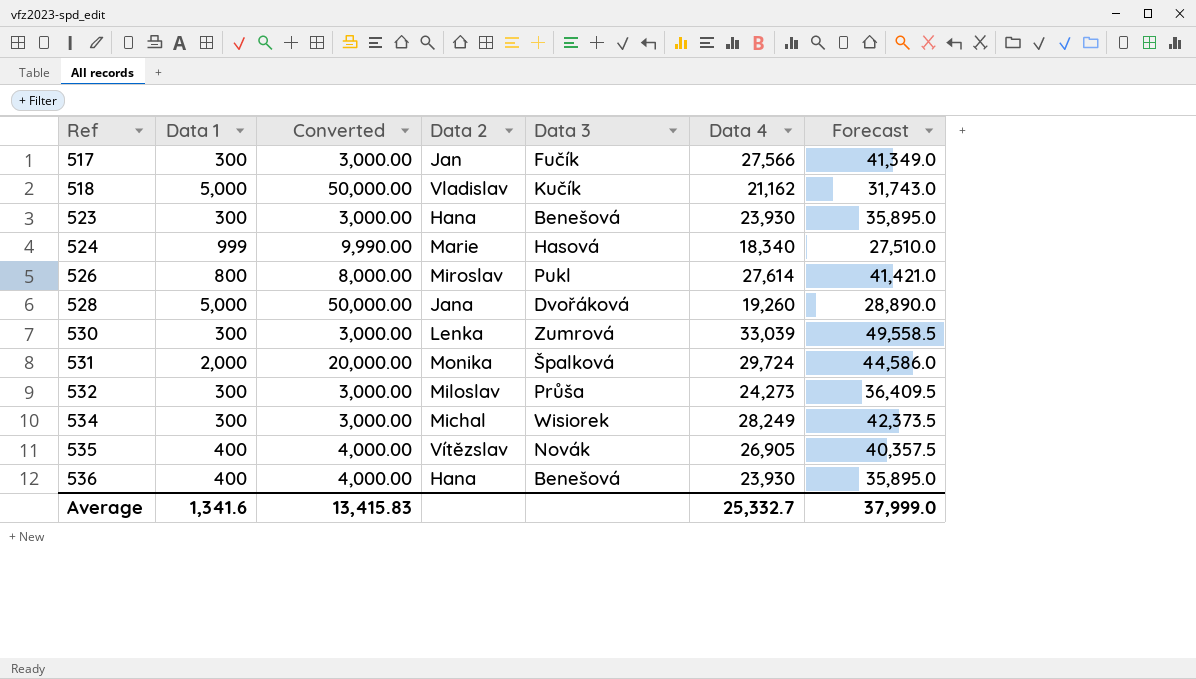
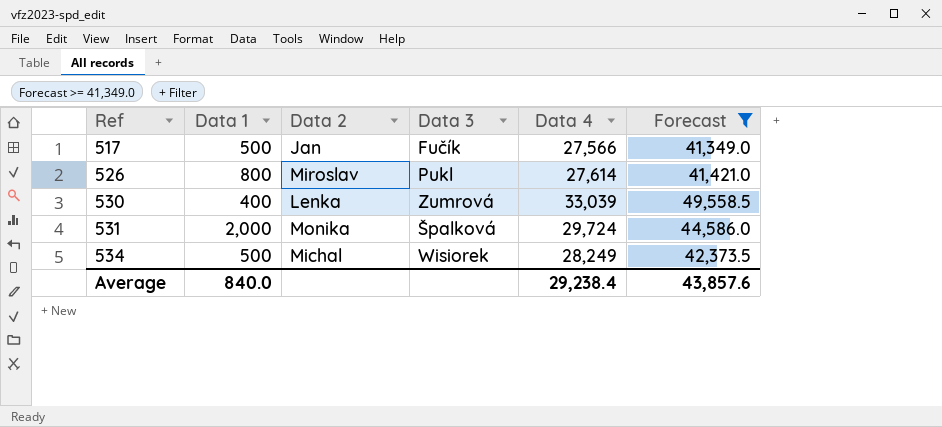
filter: none -> Forecast >= 41,349.0
column Converted | formula: [Data 1] * 10 -> none
517 | Data 1: 300 -> 500
530 | Data 1: 300 -> 400
534 | Data 1: 300 -> 500
Average | Data 1: 1,341.6 -> 840.0
Average | Data 4: 25,332.7 -> 29,238.4
Average | Forecast: 37,999.0 -> 43,857.6

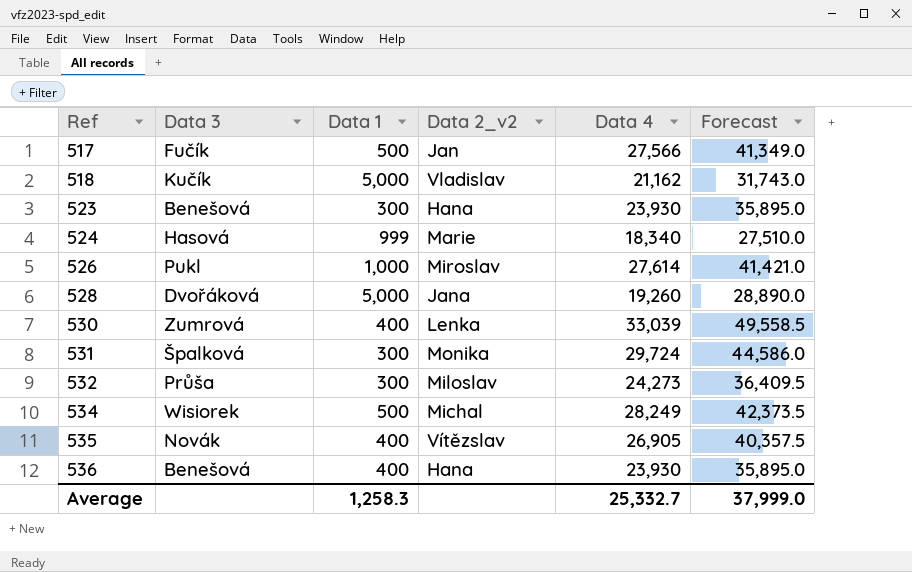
filter: Forecast >= 41,349.0 -> none
column Data 3 | position: 4 -> 2
column name: Data 2 -> Data 2_v2
526 | Data 1: 800 -> 1,000
531 | Data 1: 2,000 -> 300
Average | Data 1: 840.0 -> 1,258.3
Average | Data 4: 29,238.4 -> 25,332.7
Average | Forecast: 43,857.6 -> 37,999.0

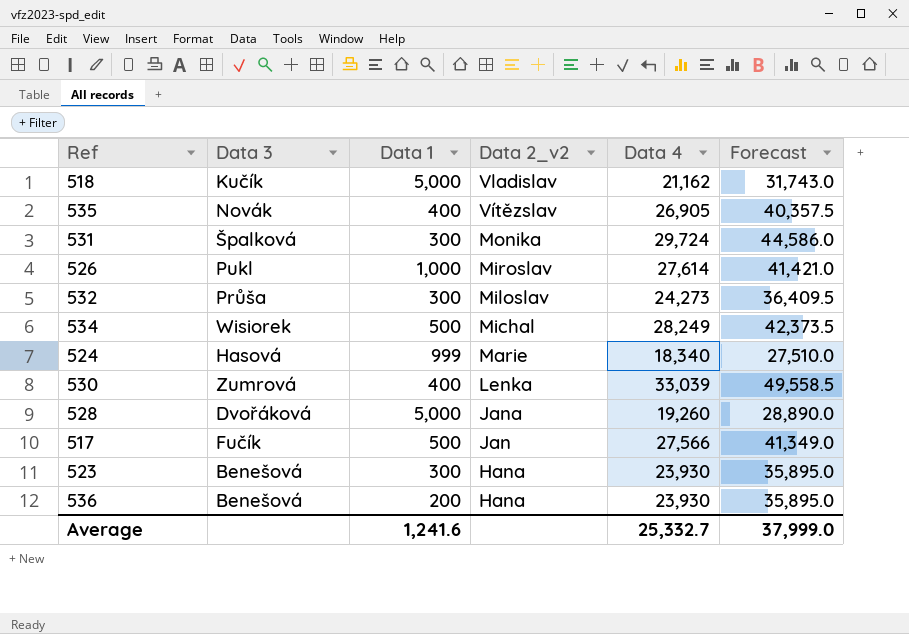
row order: Ref ascending -> Data 2_v2 descending
536 | Data 1: 400 -> 200
Average | Data 1: 1,258.3 -> 1,241.6

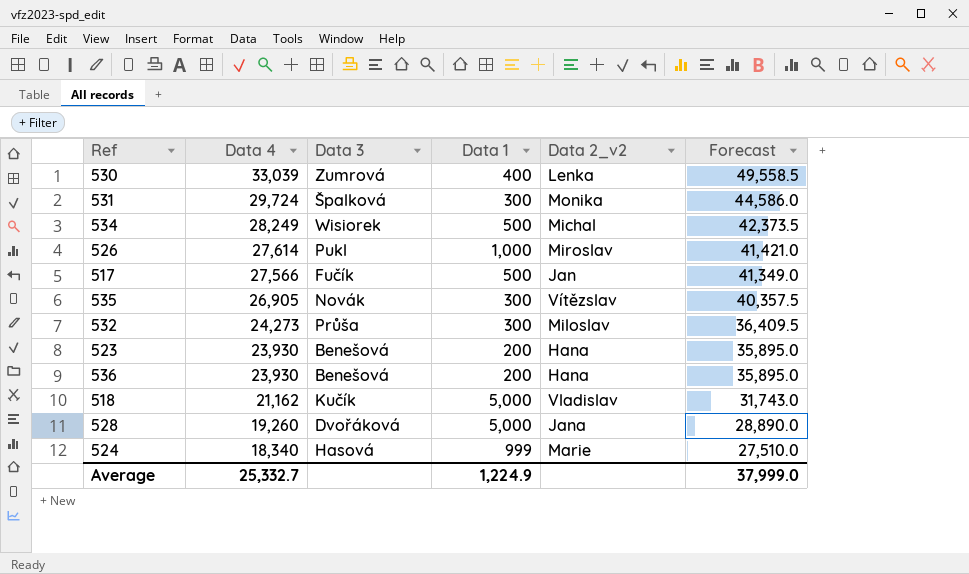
row order: Data 2_v2 descending -> Data 4 descending
column Data 4 | position: 5 -> 2
535 | Data 1: 400 -> 300
523 | Data 1: 300 -> 200
Average | Data 1: 1,241.6 -> 1,224.9

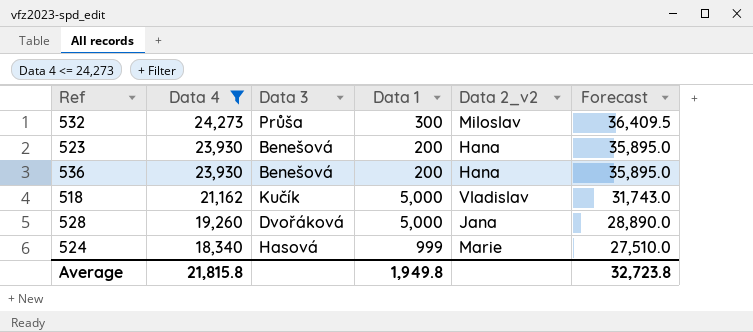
filter: none -> Data 4 <= 24,273
Average | Data 4: 25,332.7 -> 21,815.8
Average | Data 1: 1,224.9 -> 1,949.8
Average | Forecast: 37,999.0 -> 32,723.8

